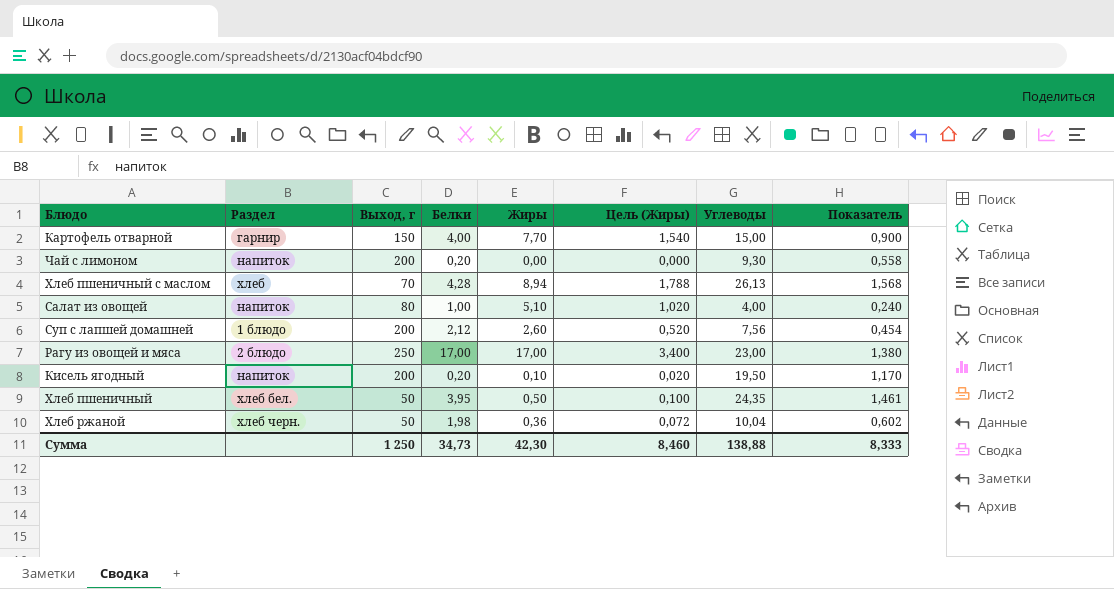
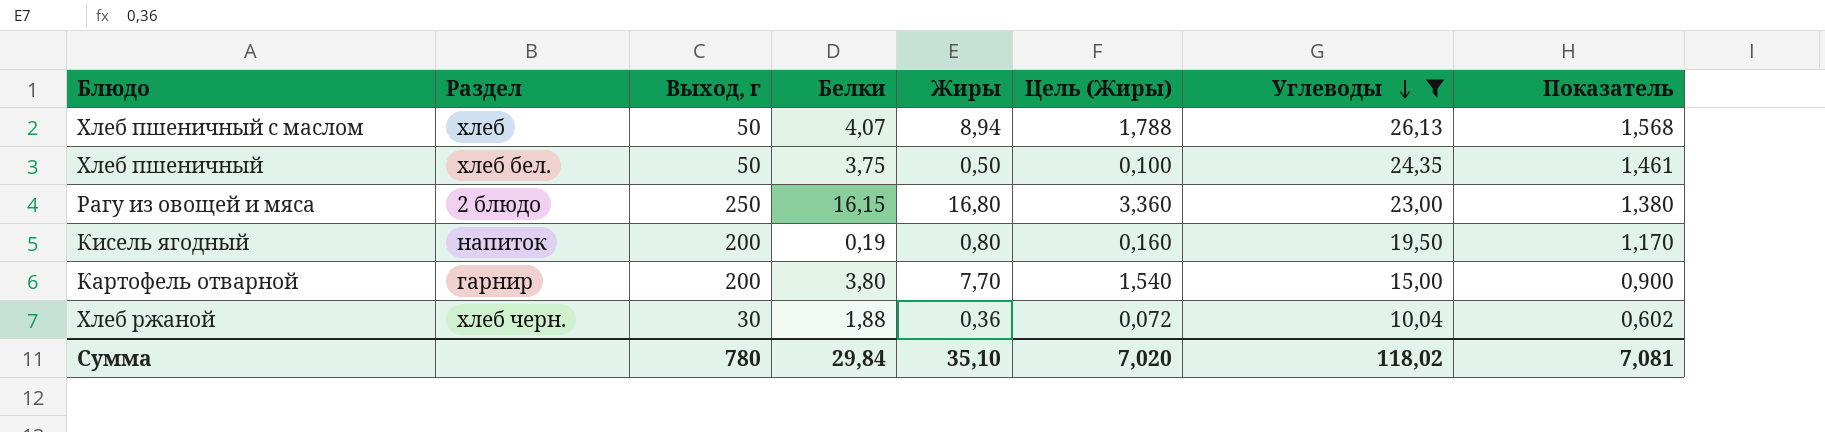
filter: none -> Углеводы >= 10,04
row order: none -> Углеводы descending
Хлеб пшеничный с маслом | Выход, г: 70 -> 50
Хлеб пшеничный с маслом | Белки: 4,28 -> 4,07
Хлеб пшеничный | Белки: 3,95 -> 3,75
Рагу из овощей и мяса | Белки: 17,00 -> 16,15
Рагу из овощей и мяса | Жиры: 17,00 -> 16,80
Рагу из овощей и мяса | Цель (Жиры): 3,400 -> 3,360
Кисель ягодный | Белки: 0,20 -> 0,19
Кисель ягодный | Жиры: 0,10 -> 0,80
Кисель ягодный | Цель (Жиры): 0,020 -> 0,160
Картофель отварной | Выход, г: 150 -> 200
Картофель отварной | Белки: 4,00 -> 3,80
Хлеб ржаной | Выход, г: 50 -> 30
Хлеб ржаной | Белки: 1,98 -> 1,88
Сумма | Выход, г: 1 250 -> 780
Сумма | Белки: 34,73 -> 29,84
Сумма | Жиры: 42,30 -> 35,10
Сумма | Цель (Жиры): 8,460 -> 7,020
Сумма | Углеводы: 138,88 -> 118,02
Сумма | Показатель: 8,333 -> 7,081

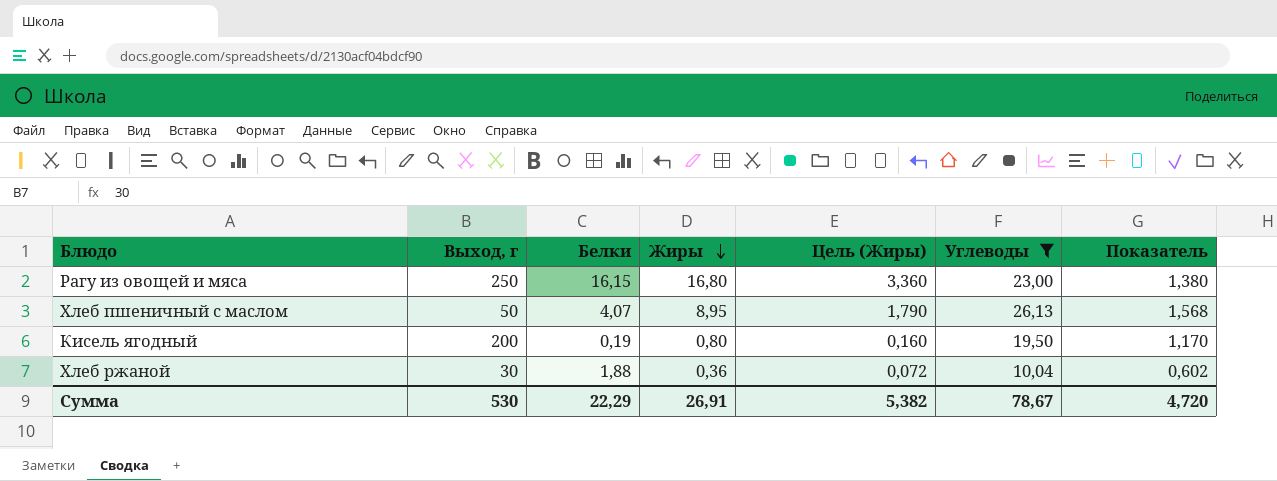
row order: Углеводы descending -> Жиры descending
column Раздел | position: 2 -> none
row Хлеб пшеничный: хлеб бел. | 50 | 3,75 | 0,50 | 0,100 | 24,35 | 1,461 -> none
row Картофель отварной: гарнир | 200 | 3,80 | 7,70 | 1,540 | 15,00 | 0,900 -> none
Хлеб пшеничный с маслом | Жиры: 8,94 -> 8,95
Хлеб пшеничный с маслом | Цель (Жиры): 1,788 -> 1,790
Сумма | Выход, г: 780 -> 530
Сумма | Белки: 29,84 -> 22,29
Сумма | Жиры: 35,10 -> 26,91
Сумма | Цель (Жиры): 7,020 -> 5,382
Сумма | Углеводы: 118,02 -> 78,67
Сумма | Показатель: 7,081 -> 4,720

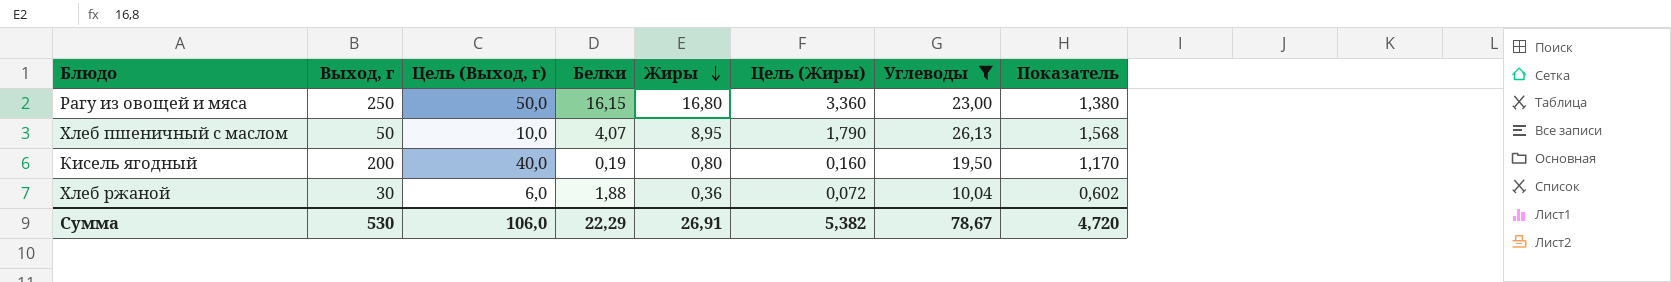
column Цель (Выход, г) | formula: none -> [Выход, г] * 0,2

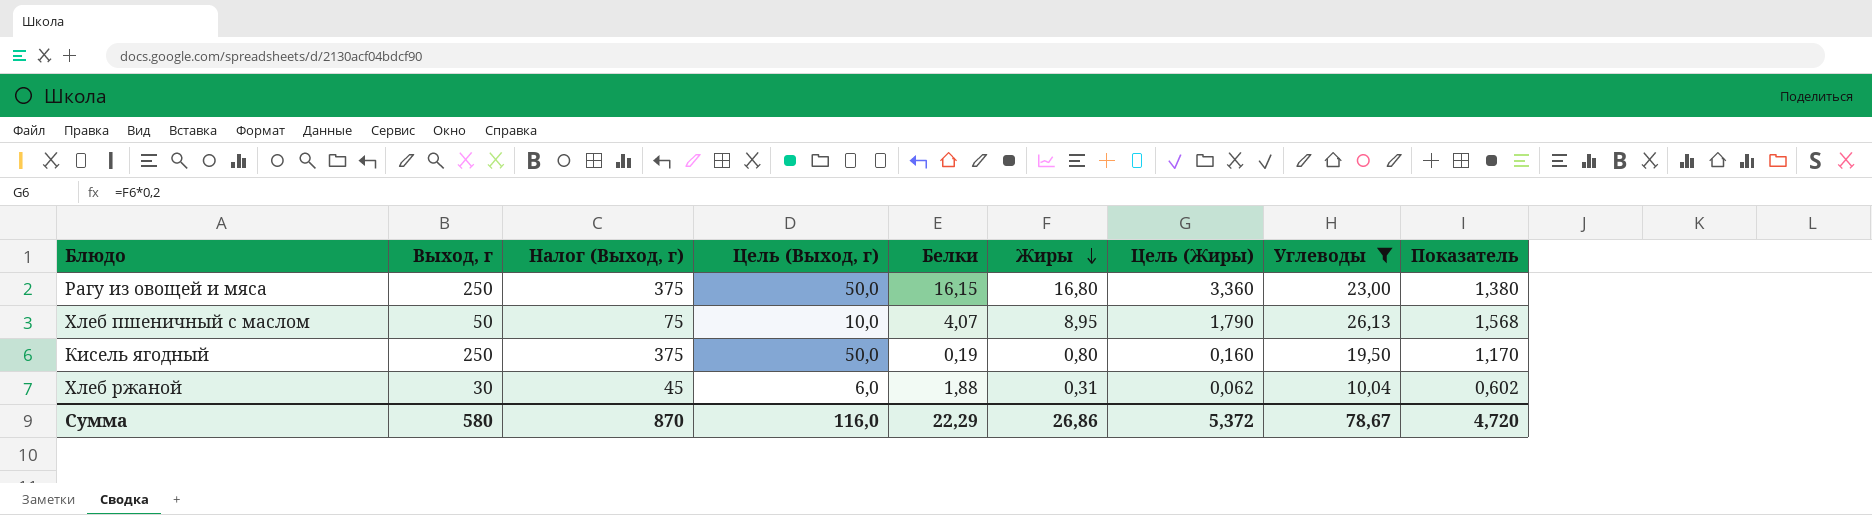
column Налог (Выход, г) | formula: none -> [Выход, г] * 1,5
Кисель ягодный | Выход, г: 200 -> 250
Кисель ягодный | Цель (Выход, г): 40,0 -> 50,0
Хлеб ржаной | Жиры: 0,36 -> 0,31
Хлеб ржаной | Цель (Жиры): 0,072 -> 0,062
Сумма | Выход, г: 530 -> 580
Сумма | Цель (Выход, г): 106,0 -> 116,0
Сумма | Жиры: 26,91 -> 26,86
Сумма | Цель (Жиры): 5,382 -> 5,372

